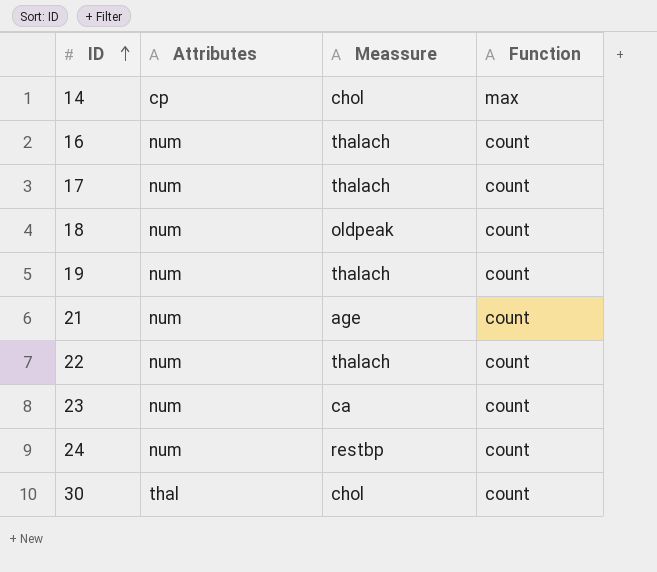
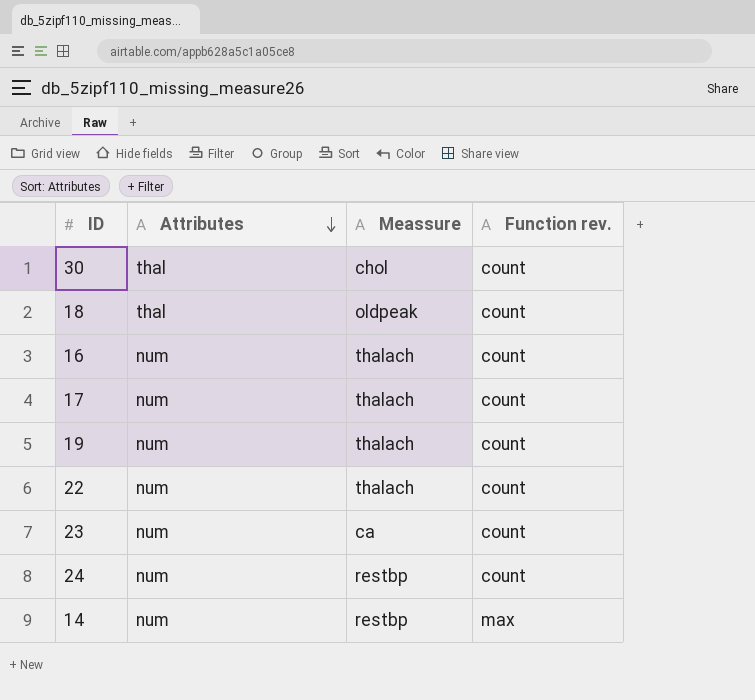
row order: ID ascending -> Attributes descending
column name: Function -> Function rev.
row 21: num | age | count -> none
18 | Attributes: num -> thal
14 | Attributes: cp -> num
14 | Meassure: chol -> restbp

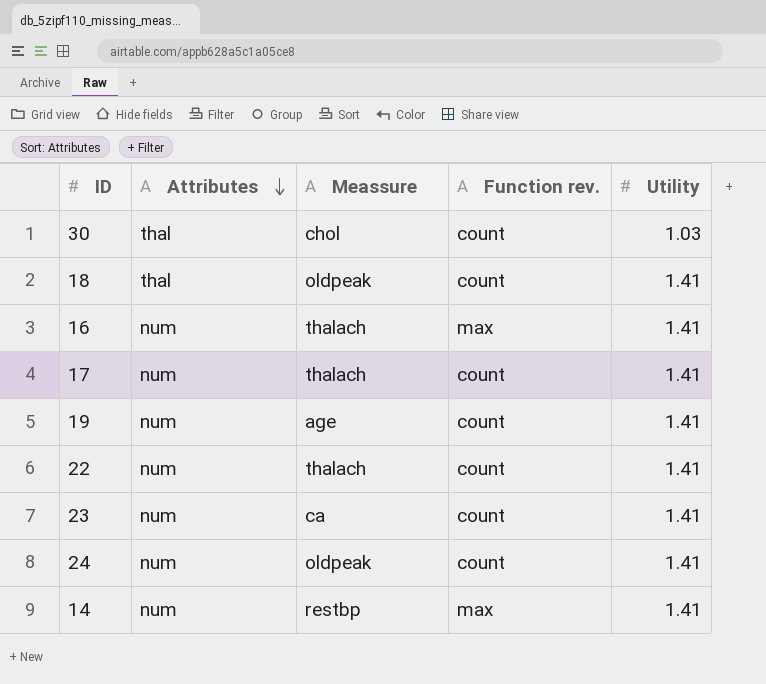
column Utility | position: none -> 5
16 | Function rev.: count -> max
19 | Meassure: thalach -> age
24 | Meassure: restbp -> oldpeak

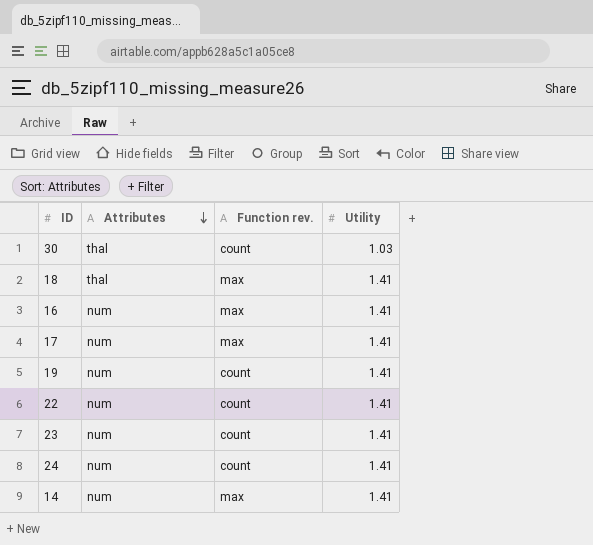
column Meassure | position: 3 -> none
18 | Function rev.: count -> max
17 | Function rev.: count -> max

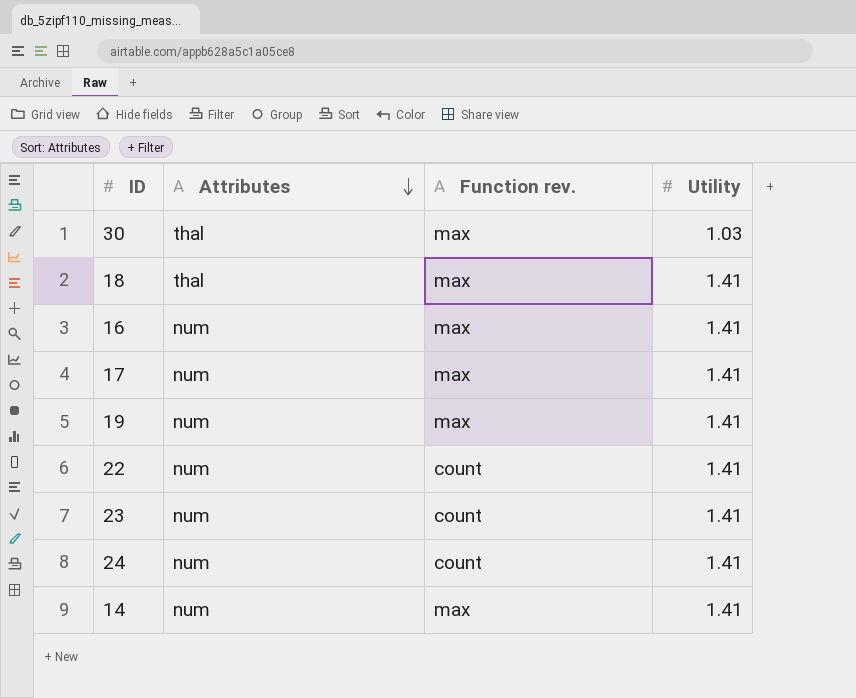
30 | Function rev.: count -> max
19 | Function rev.: count -> max

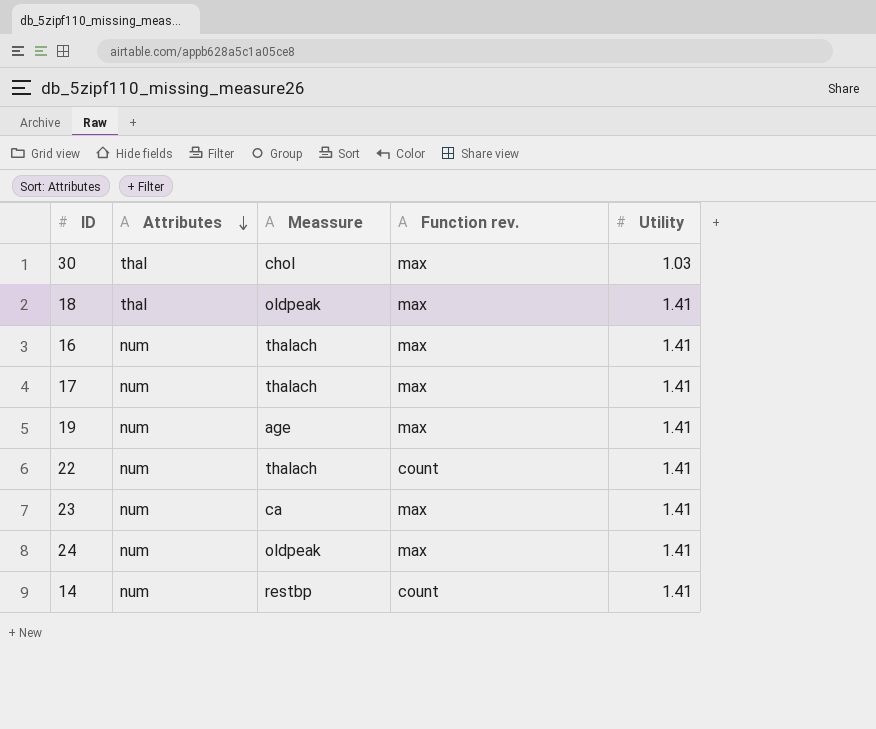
column Meassure | position: none -> 3
23 | Function rev.: count -> max
24 | Function rev.: count -> max
14 | Function rev.: max -> count

